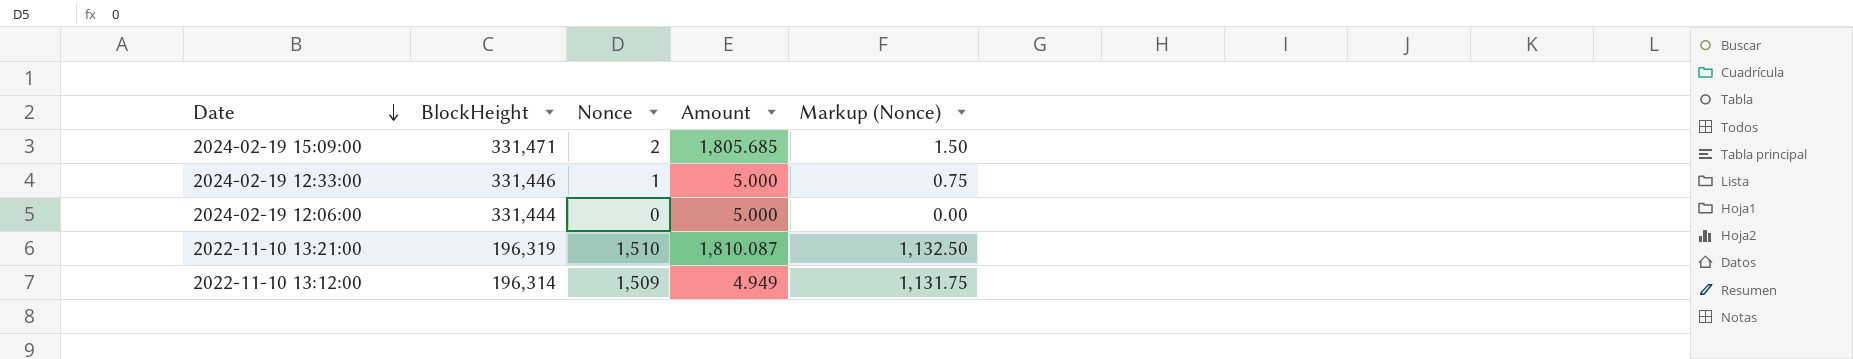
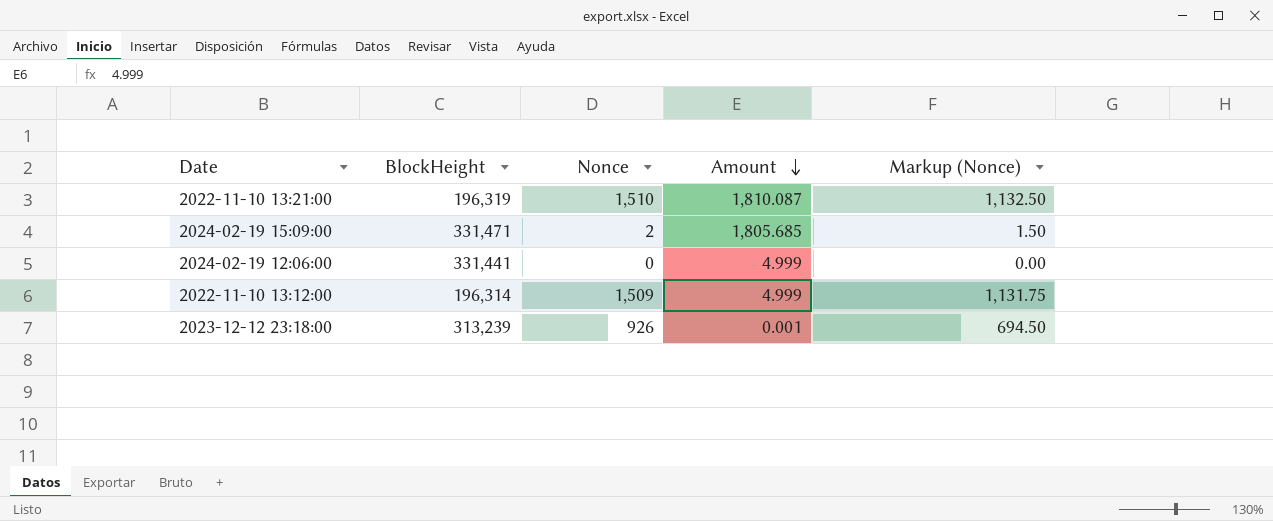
row order: Date descending -> Amount descending
row 2024-02-19 12:33:00: 331,446 | 1 | 5.000 | 0.75 -> none
2024-02-19 12:06:00 | BlockHeight: 331,444 -> 331,441
2024-02-19 12:06:00 | Amount: 5.000 -> 4.999
2022-11-10 13:12:00 | Amount: 4.949 -> 4.999
row 2023-12-12 23:18:00: none -> 313,239 | 926 | 0.001 | 694.50

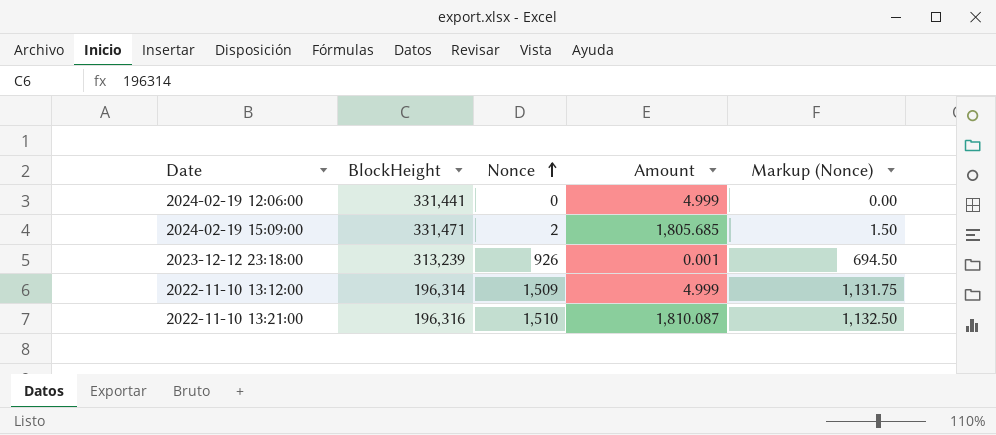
row order: Amount descending -> Nonce ascending
2022-11-10 13:21:00 | BlockHeight: 196,319 -> 196,316

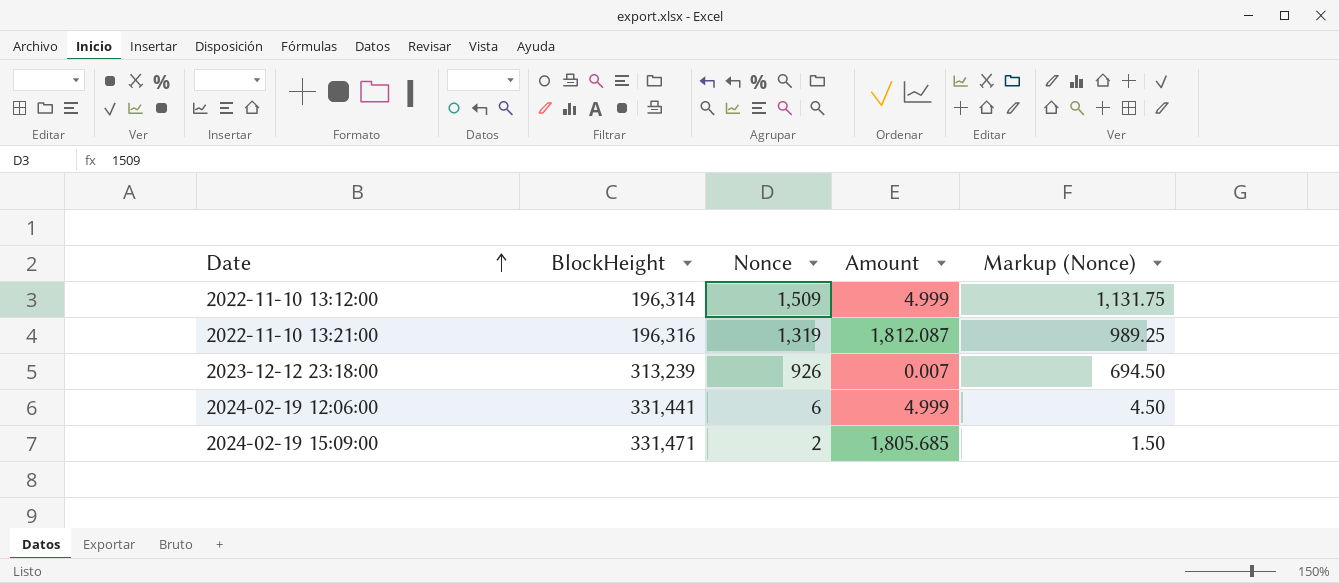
row order: Nonce ascending -> Date ascending
2022-11-10 13:21:00 | Nonce: 1,510 -> 1,319
2022-11-10 13:21:00 | Amount: 1,810.087 -> 1,812.087
2022-11-10 13:21:00 | Markup (Nonce): 1,132.50 -> 989.25
2023-12-12 23:18:00 | Amount: 0.001 -> 0.007
2024-02-19 12:06:00 | Nonce: 0 -> 6
2024-02-19 12:06:00 | Markup (Nonce): 0.00 -> 4.50

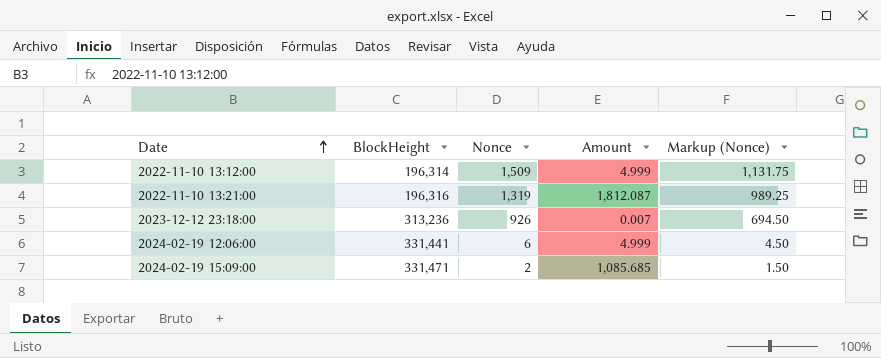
2023-12-12 23:18:00 | BlockHeight: 313,239 -> 313,236
2024-02-19 15:09:00 | Amount: 1,805.685 -> 1,085.685

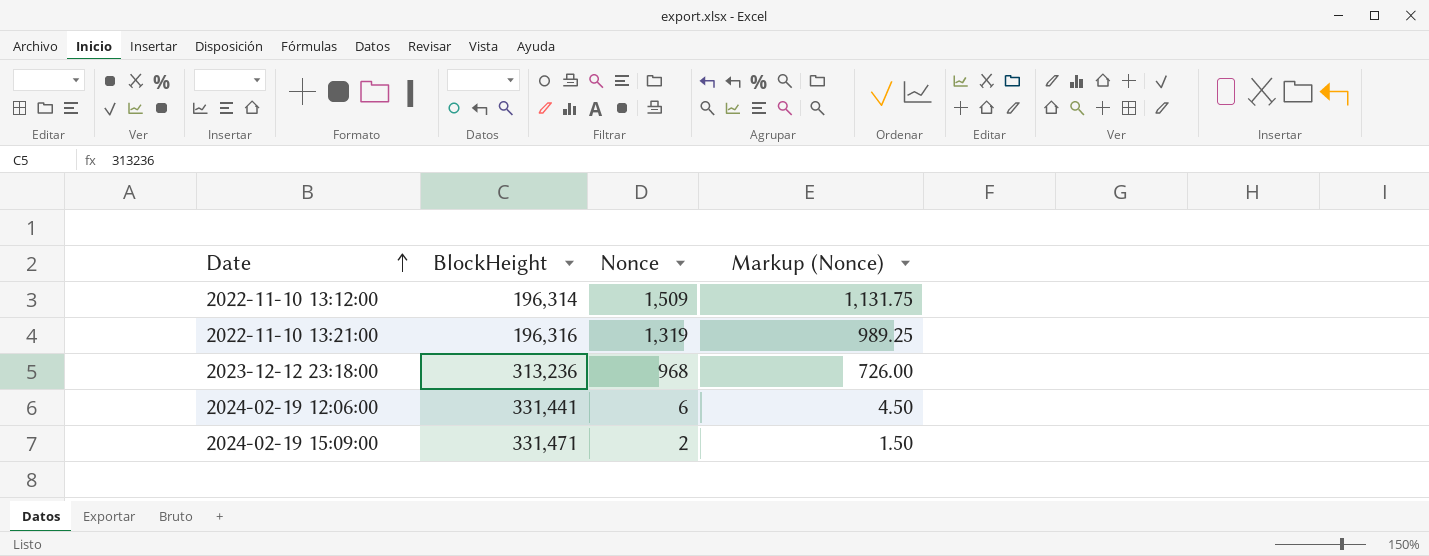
column Amount | position: 4 -> none
2023-12-12 23:18:00 | Nonce: 926 -> 968
2023-12-12 23:18:00 | Markup (Nonce): 694.50 -> 726.00

